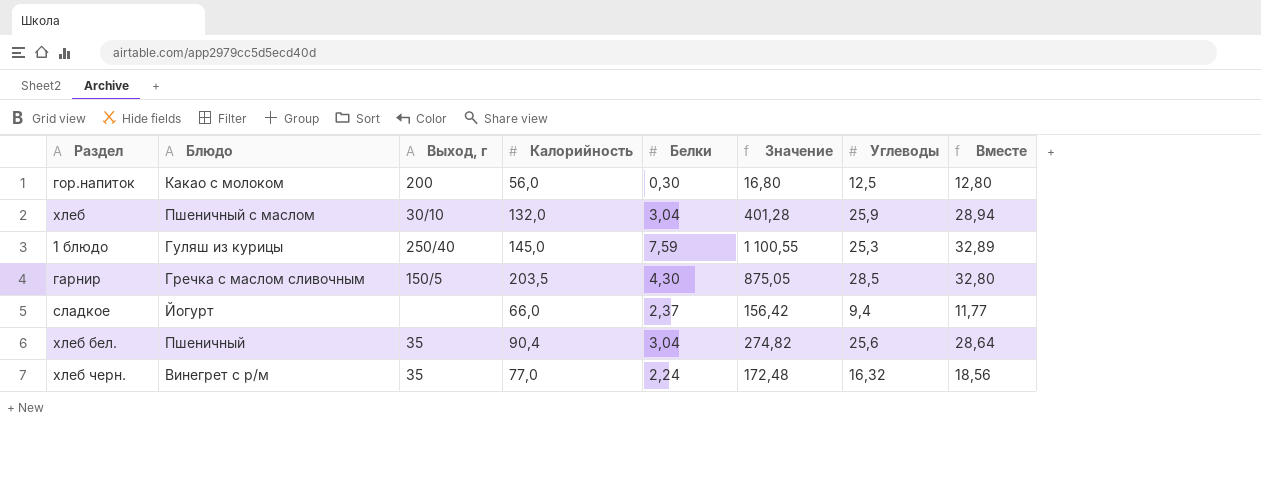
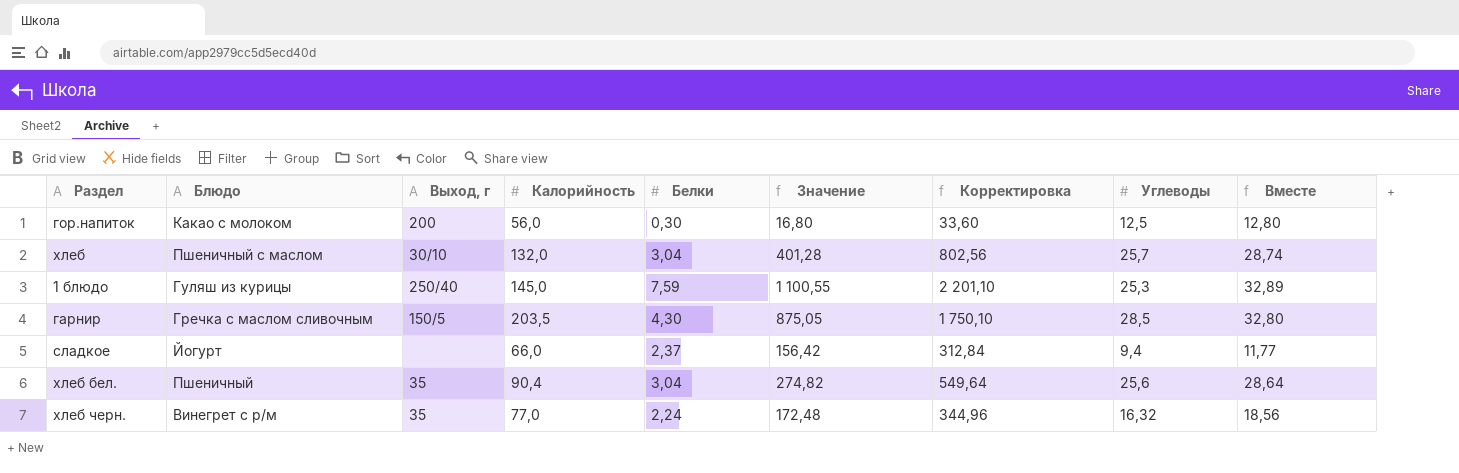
column Корректировка | formula: none -> [Значение] * 2
хлеб | Углеводы: 25,9 -> 25,7
хлеб | Вместе: 28,94 -> 28,74

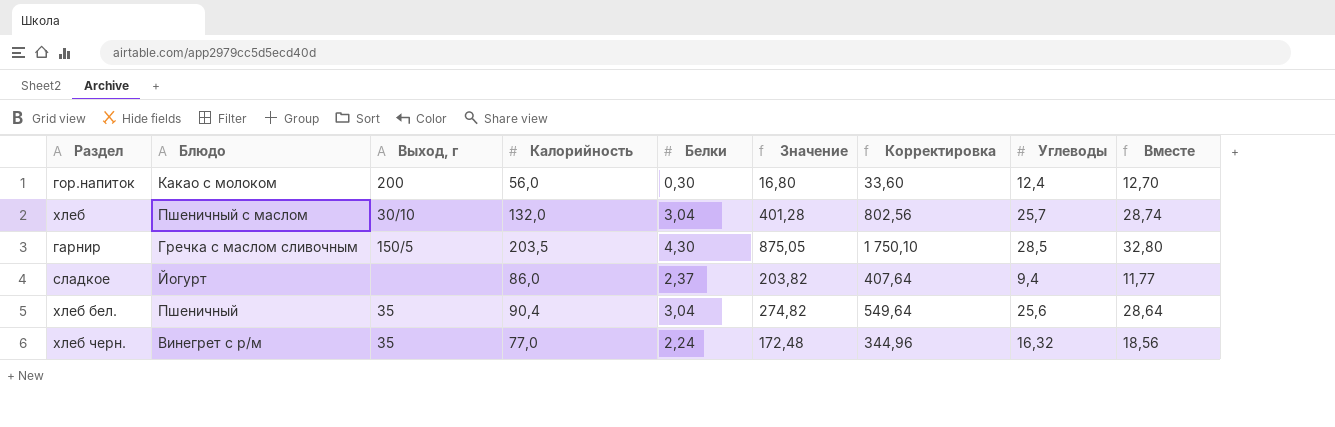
row 1 блюдо: Гуляш из курицы | 250/40 | 145,0 | 7,59 | 1 100,55 | 2 201,10 | 25,3 | 32,89 -> none
гор.напиток | Углеводы: 12,5 -> 12,4
гор.напиток | Вместе: 12,80 -> 12,70
сладкое | Калорийность: 66,0 -> 86,0
сладкое | Значение: 156,42 -> 203,82
сладкое | Корректировка: 312,84 -> 407,64

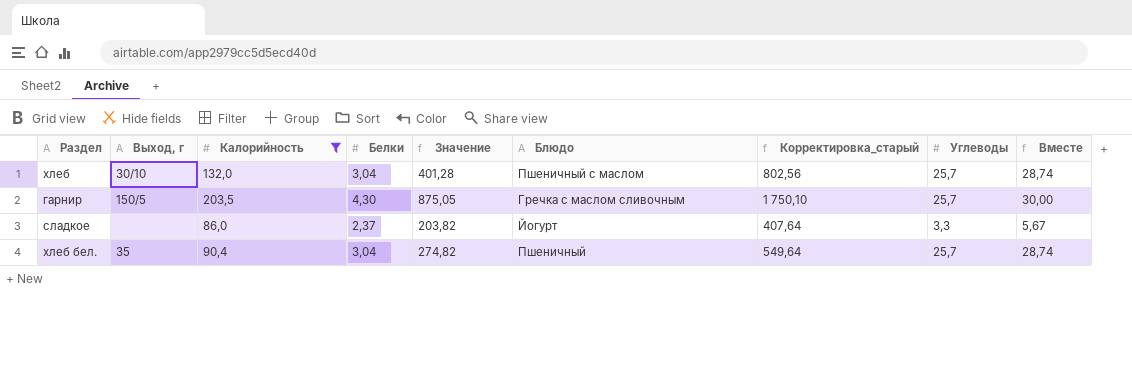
filter: none -> Калорийность >= 86,0
column Блюдо | position: 2 -> 6
column name: Корректировка -> Корректировка_старый
гарнир | Углеводы: 28,5 -> 25,7
гарнир | Вместе: 32,80 -> 30,00
сладкое | Углеводы: 9,4 -> 3,3
сладкое | Вместе: 11,77 -> 5,67
хлеб бел. | Углеводы: 25,6 -> 25,7
хлеб бел. | Вместе: 28,64 -> 28,74

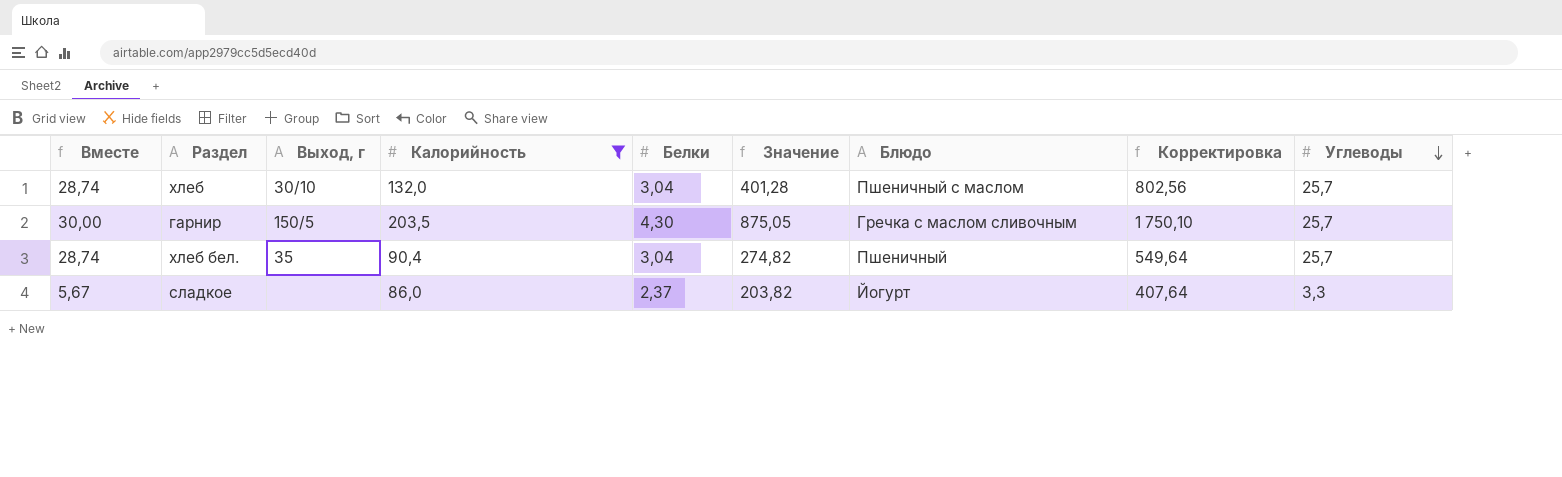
row order: none -> Углеводы descending
column Вместе | position: 9 -> 1
column name: Корректировка_старый -> Корректировка

